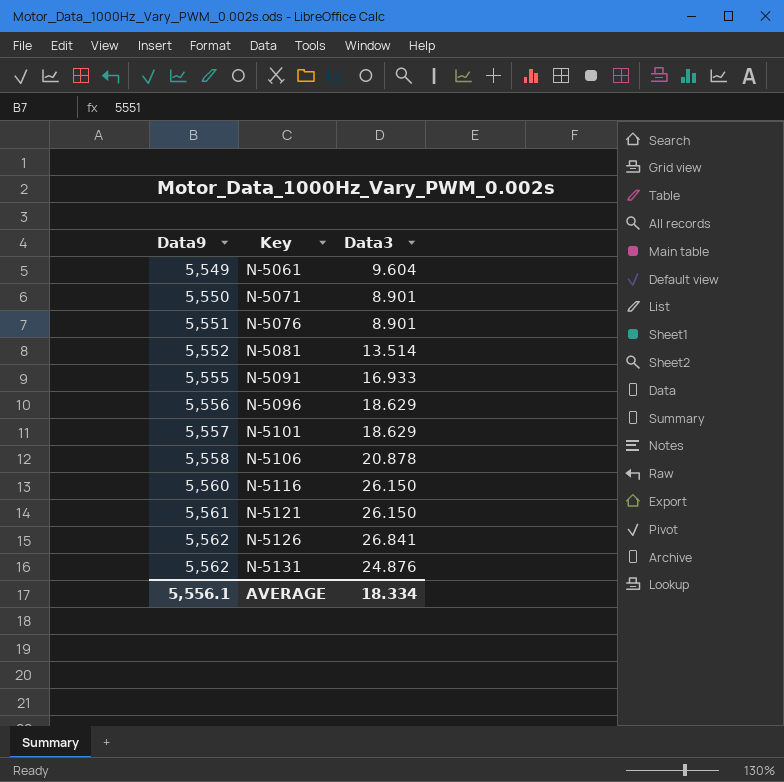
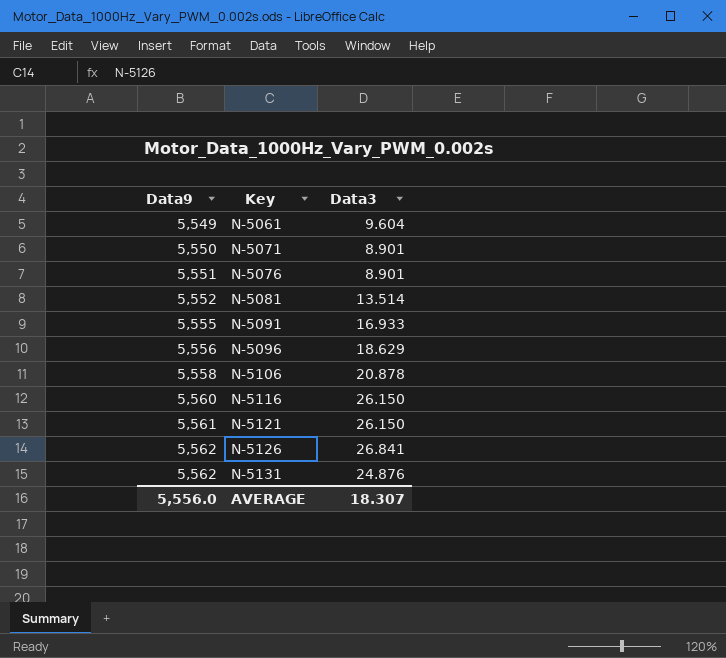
row N-5101: 5,557 | 18.629 -> none
AVERAGE | Data9: 5,556.1 -> 5,556.0
AVERAGE | Data3: 18.334 -> 18.307

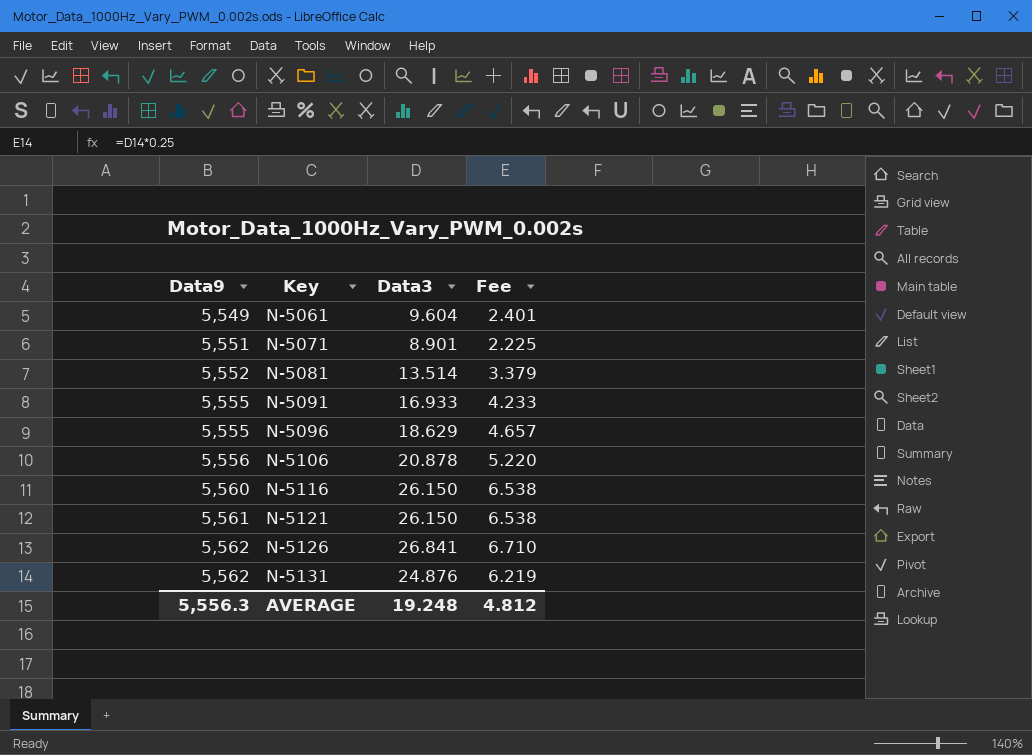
column Fee | formula: none -> [Data3] * 0.25
row N-5076: 5,551 | 8.901 -> none
N-5071 | Data9: 5,550 -> 5,551
N-5096 | Data9: 5,556 -> 5,555
N-5106 | Data9: 5,558 -> 5,556
AVERAGE | Data9: 5,556.0 -> 5,556.3
AVERAGE | Data3: 18.307 -> 19.248

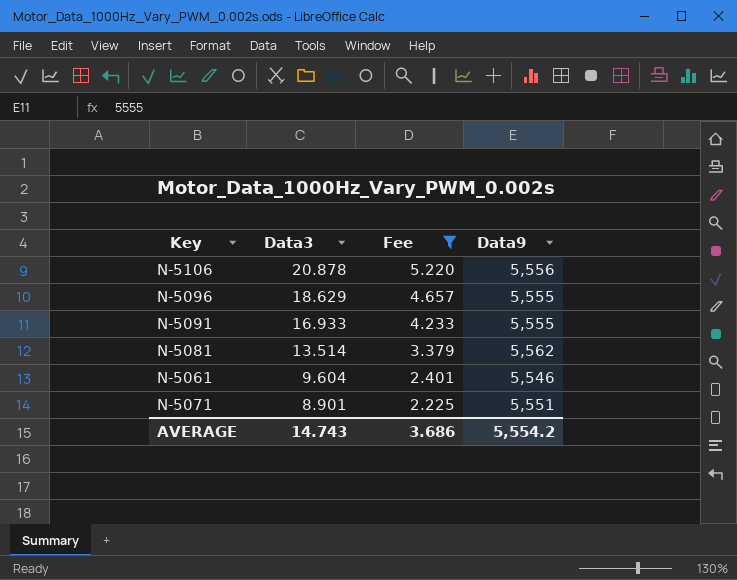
filter: none -> Fee <= 5.220
row order: Data9 ascending -> Data3 descending
column Data9 | position: 1 -> 4
N-5081 | Data9: 5,552 -> 5,562
N-5061 | Data9: 5,549 -> 5,546
AVERAGE | Data3: 19.248 -> 14.743
AVERAGE | Fee: 4.812 -> 3.686
AVERAGE | Data9: 5,556.3 -> 5,554.2

